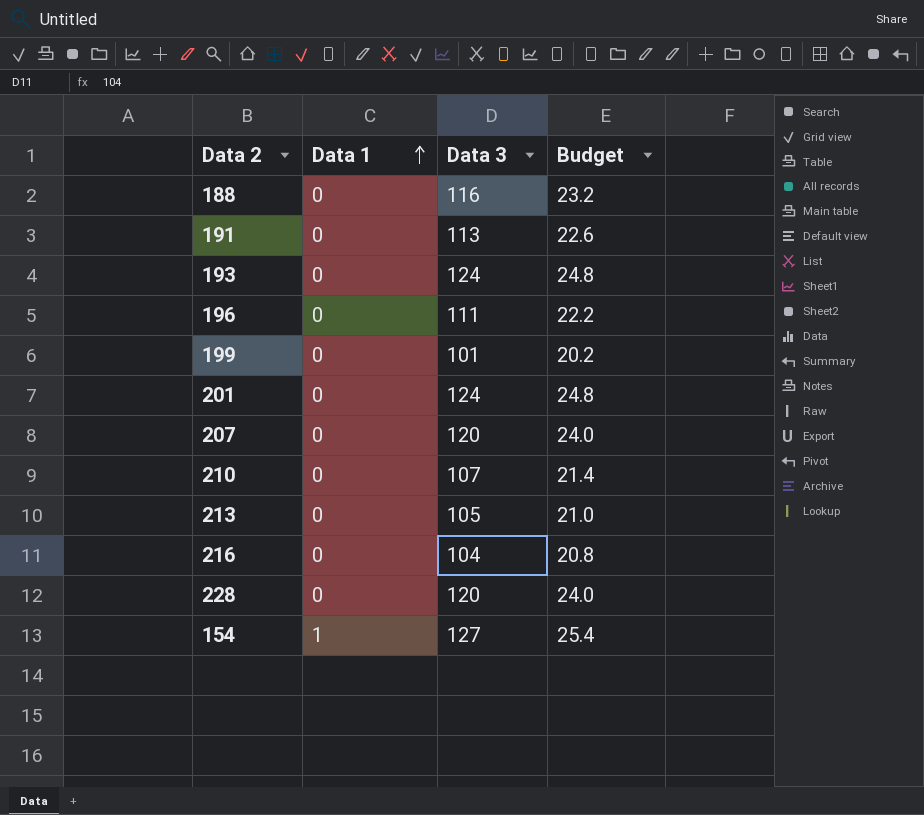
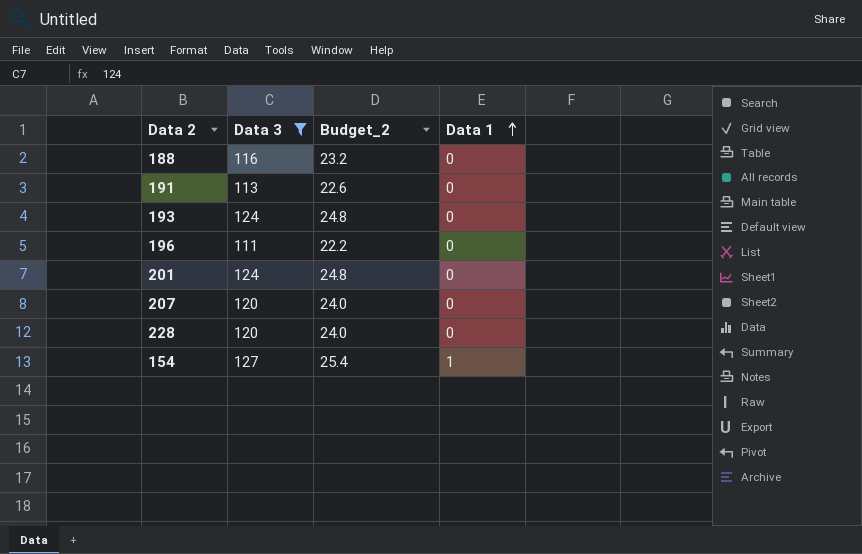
filter: none -> Data 3 >= 111
column name: Budget -> Budget_2
column Data 1 | position: 2 -> 4

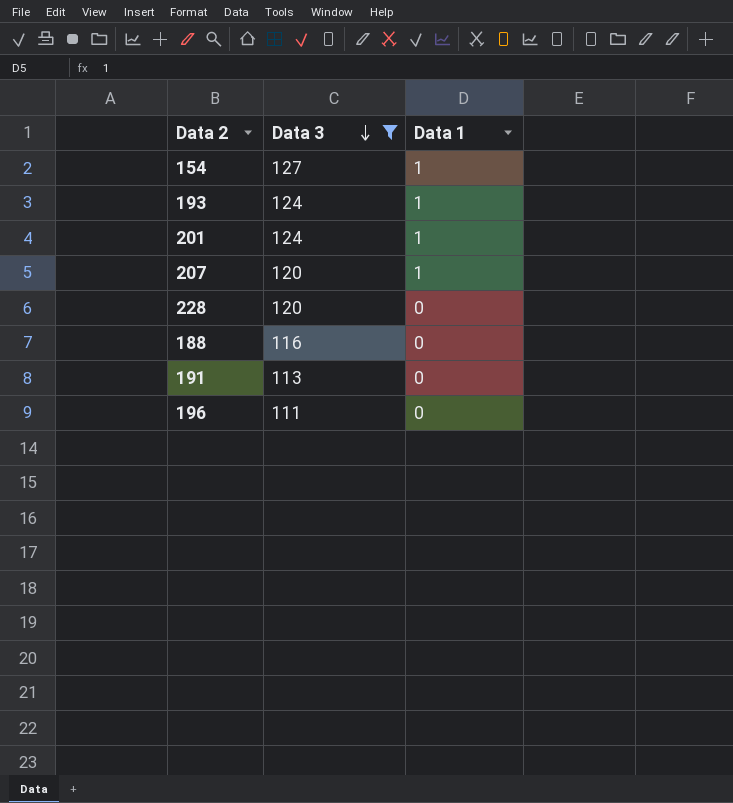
row order: Data 1 ascending -> Data 3 descending
column Budget_2 | formula: [Data 3] * 0.2 -> none
193 | Data 1: 0 -> 1
201 | Data 1: 0 -> 1
207 | Data 1: 0 -> 1

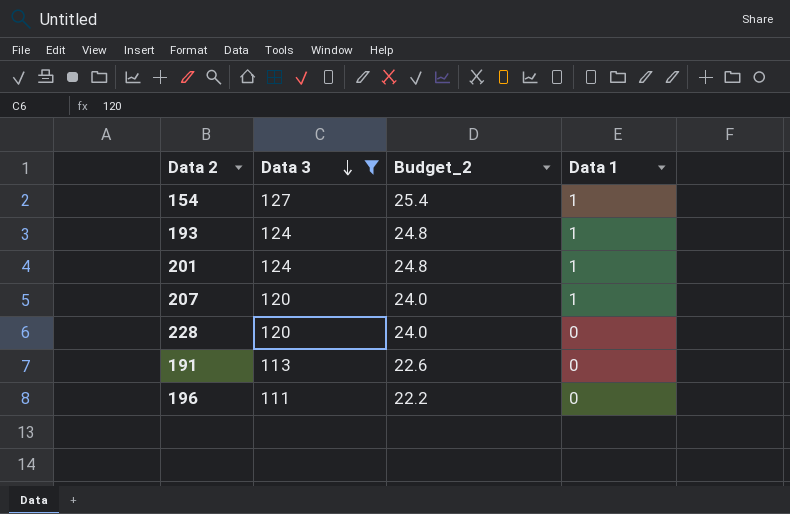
column Budget_2 | formula: none -> [Data 3] * 0.2
row 188: 116 | 0 -> none

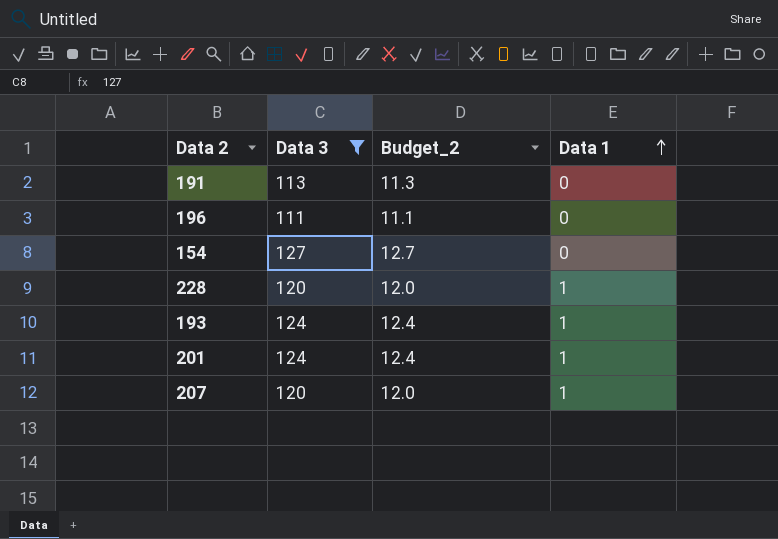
row order: Data 3 descending -> Data 1 ascending
column Budget_2 | formula: [Data 3] * 0.2 -> [Data 3] * 0.1
154 | Data 1: 1 -> 0
228 | Data 1: 0 -> 1

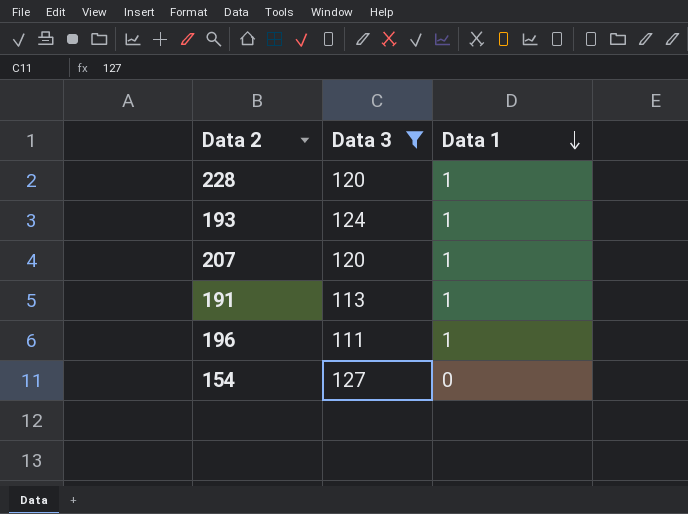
row order: Data 1 ascending -> Data 1 descending
column Budget_2 | formula: [Data 3] * 0.1 -> none
row 201: 124 | 12.4 | 1 -> none
191 | Data 1: 0 -> 1
196 | Data 1: 0 -> 1

